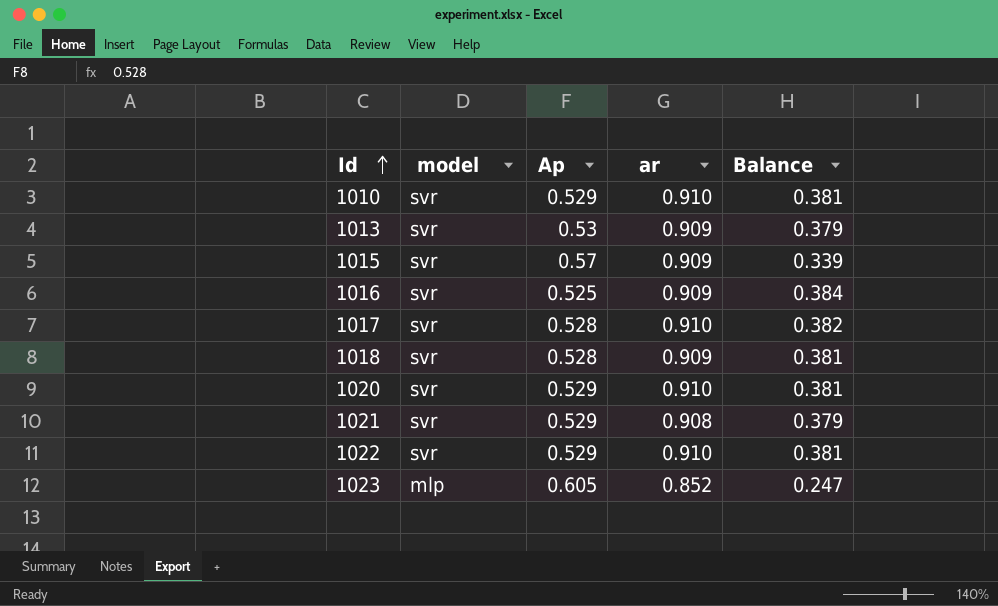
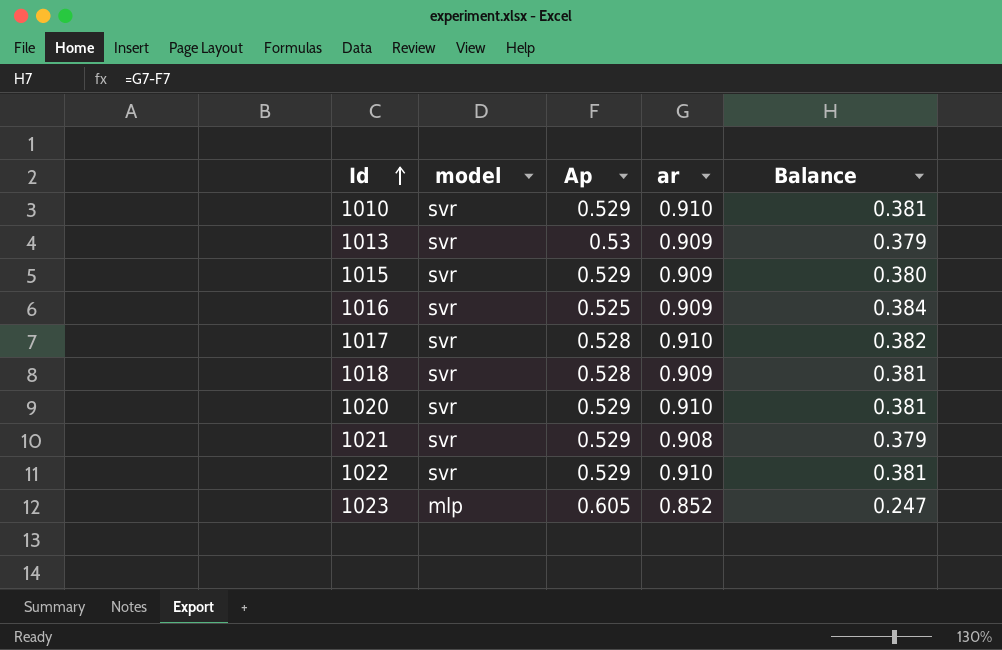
1015 | Ap: 0.57 -> 0.529
1015 | Balance: 0.339 -> 0.380

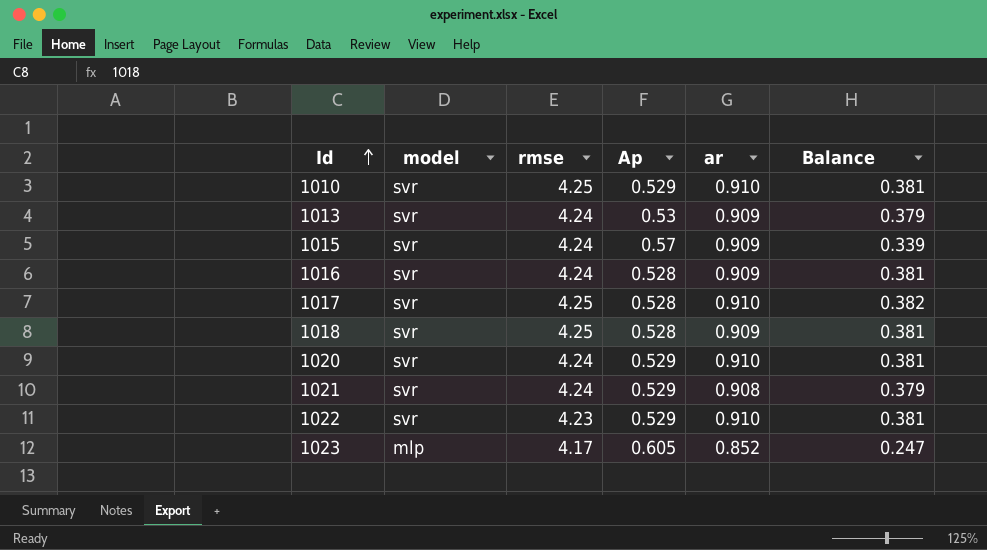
column rmse | position: none -> 3
1015 | Ap: 0.529 -> 0.57
1015 | Balance: 0.380 -> 0.339
1016 | Ap: 0.525 -> 0.528
1016 | Balance: 0.384 -> 0.381

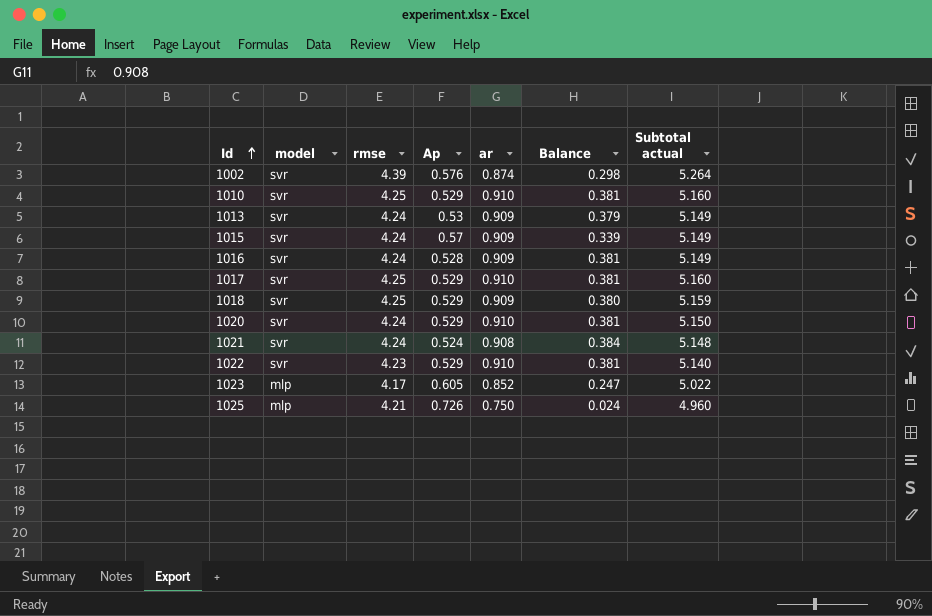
column Subtotal actual | formula: none -> [rmse] + [ar]
row 1002: none -> svr | 4.39 | 0.576 | 0.874 | 0.298 | 5.264
1017 | Ap: 0.528 -> 0.529
1017 | Balance: 0.382 -> 0.381
1018 | Ap: 0.528 -> 0.529
1018 | Balance: 0.381 -> 0.380
1021 | Ap: 0.529 -> 0.524
1021 | Balance: 0.379 -> 0.384
row 1025: none -> mlp | 4.21 | 0.726 | 0.750 | 0.024 | 4.960

